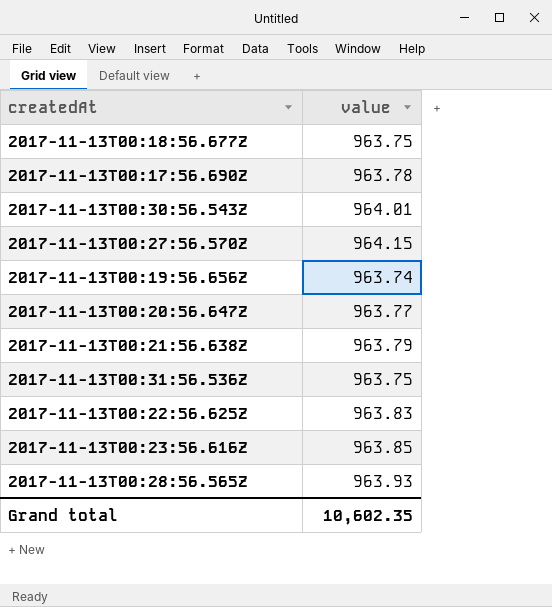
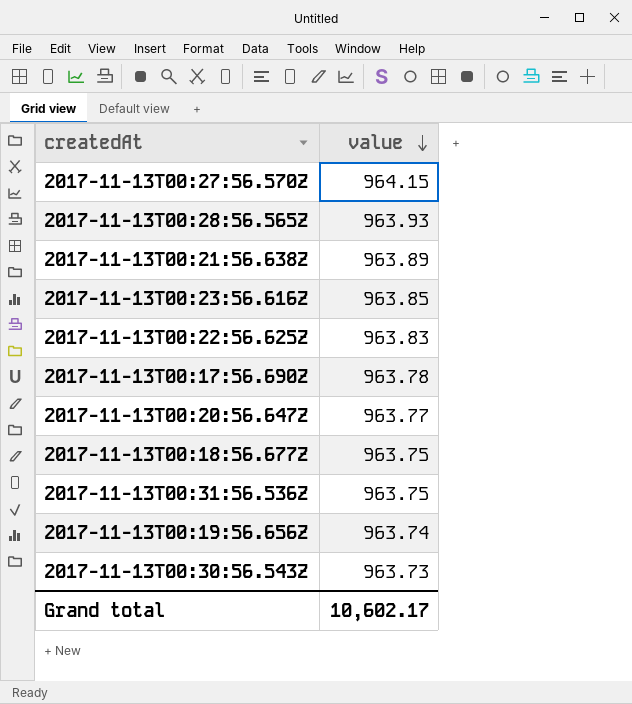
row order: none -> value descending
2017-11-13T00:21:56.638Z | value: 963.79 -> 963.89
2017-11-13T00:30:56.543Z | value: 964.01 -> 963.73
Grand total | value: 10,602.35 -> 10,602.17

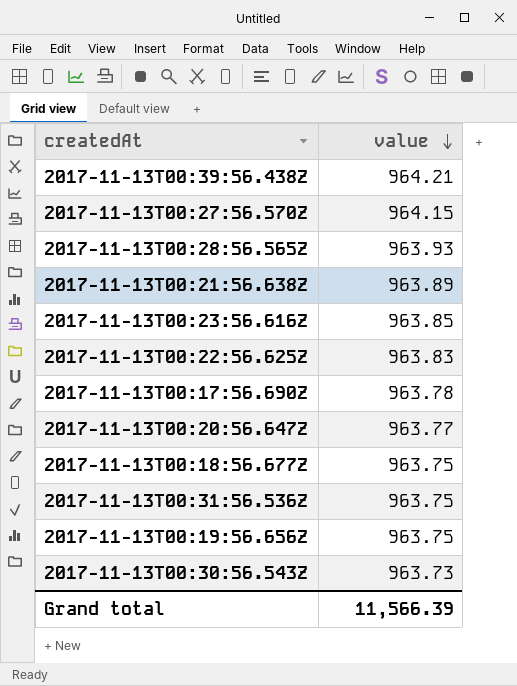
row 2017-11-13T00:39:56.438Z: none -> 964.21
2017-11-13T00:19:56.656Z | value: 963.74 -> 963.75
Grand total | value: 10,602.17 -> 11,566.39

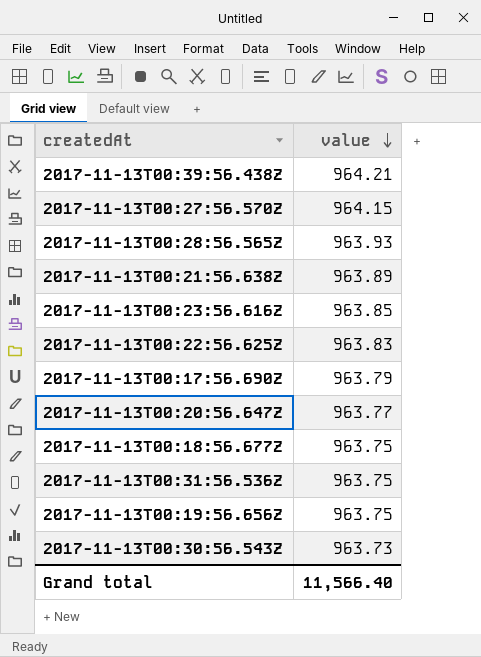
2017-11-13T00:17:56.690Z | value: 963.78 -> 963.79
Grand total | value: 11,566.39 -> 11,566.40

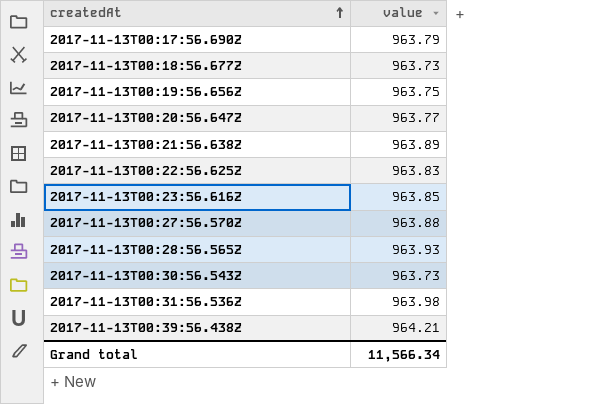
row order: value descending -> createdAt ascending
2017-11-13T00:18:56.677Z | value: 963.75 -> 963.73
2017-11-13T00:27:56.570Z | value: 964.15 -> 963.88
2017-11-13T00:31:56.536Z | value: 963.75 -> 963.98
Grand total | value: 11,566.40 -> 11,566.34

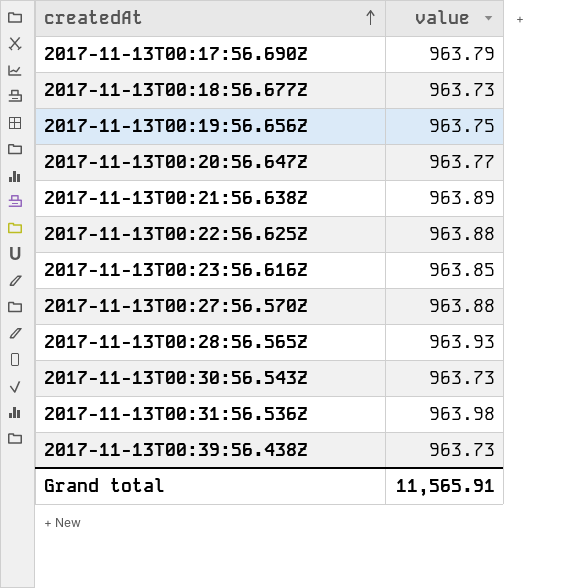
2017-11-13T00:22:56.625Z | value: 963.83 -> 963.88
2017-11-13T00:39:56.438Z | value: 964.21 -> 963.73
Grand total | value: 11,566.34 -> 11,565.91

